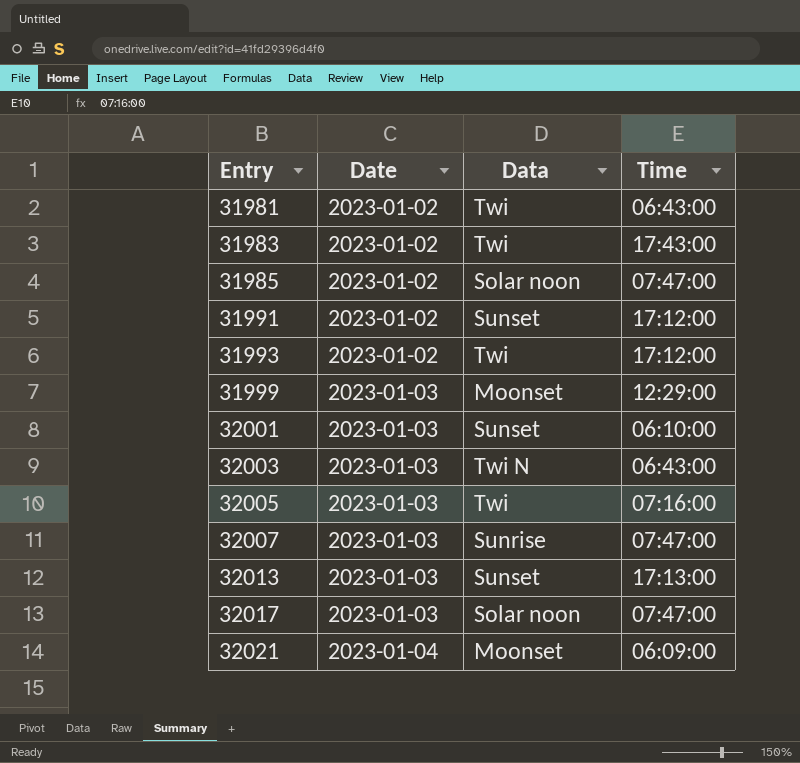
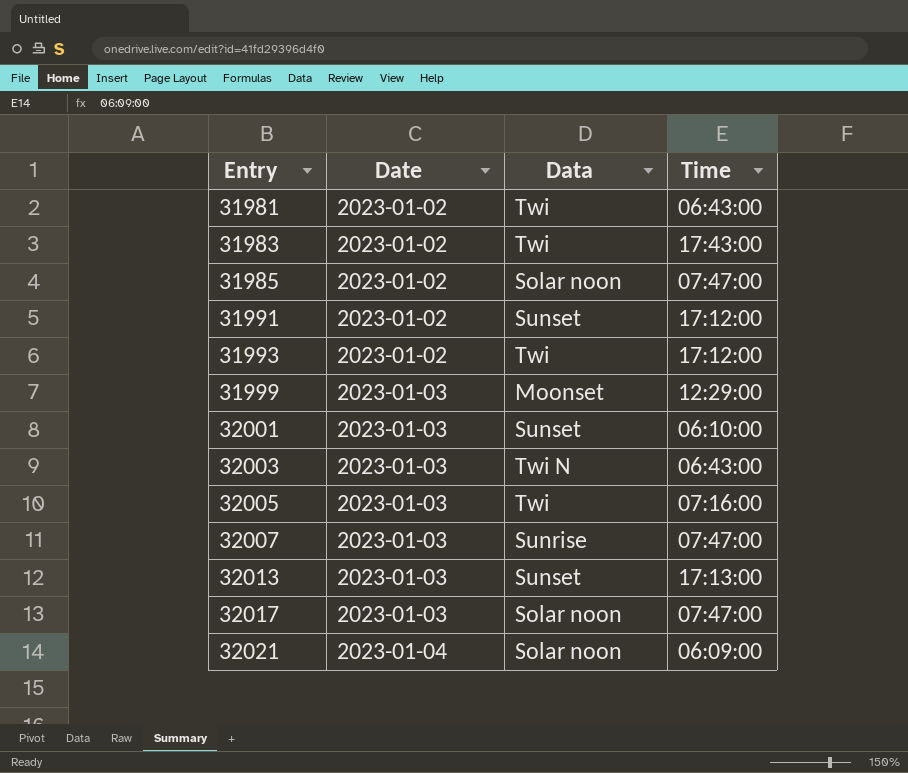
32021 | Data: Moonset -> Solar noon

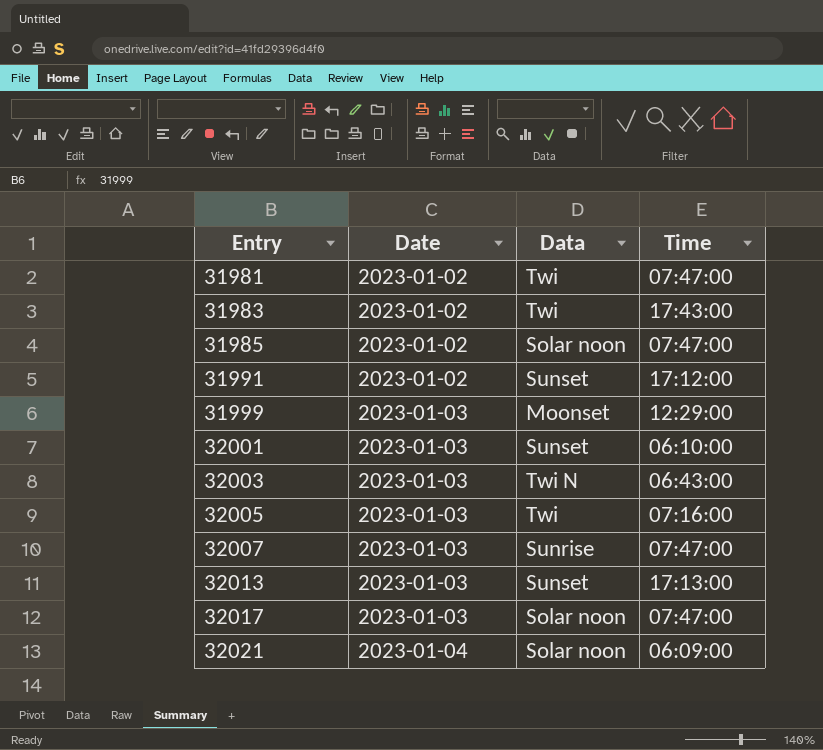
row 31993: 2023-01-02 | Twi | 17:12:00 -> none
31981 | Time: 06:43:00 -> 07:47:00

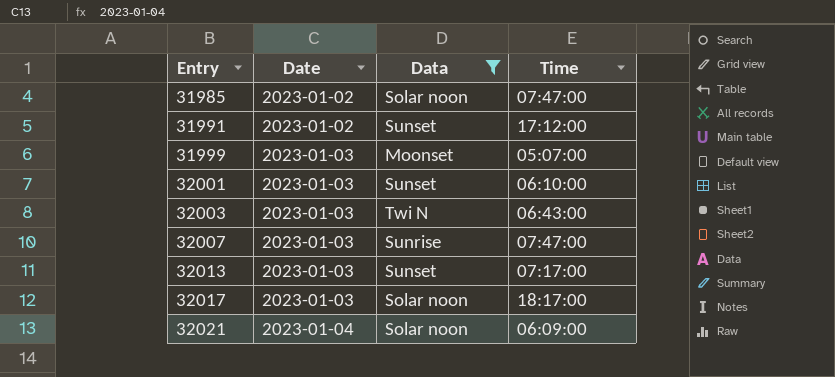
filter: none -> Data != Twi
31999 | Time: 12:29:00 -> 05:07:00
32013 | Time: 17:13:00 -> 07:17:00
32017 | Time: 07:47:00 -> 18:17:00

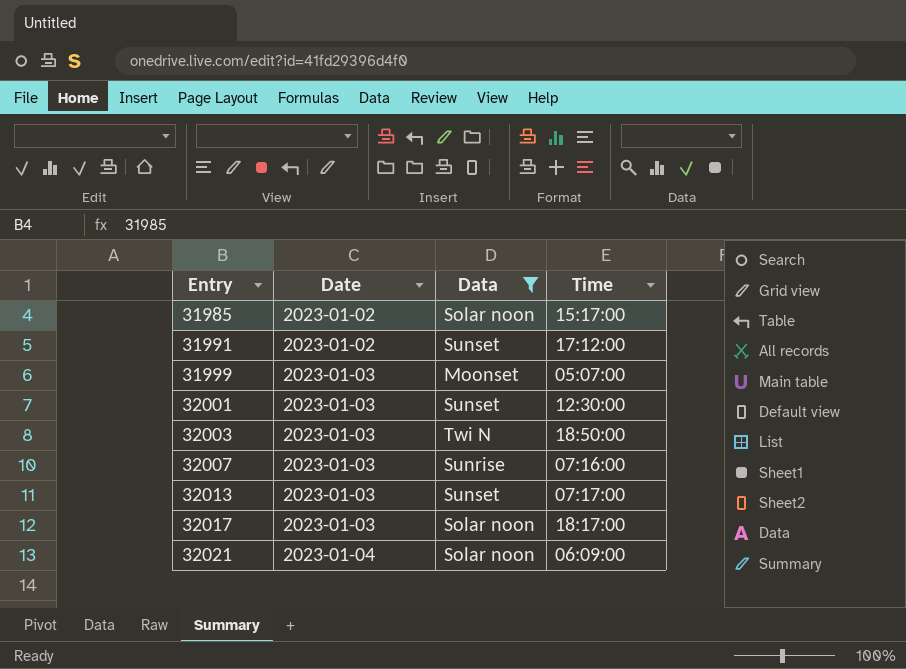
31985 | Time: 07:47:00 -> 15:17:00
32001 | Time: 06:10:00 -> 12:30:00
32003 | Time: 06:43:00 -> 18:50:00
32007 | Time: 07:47:00 -> 07:16:00

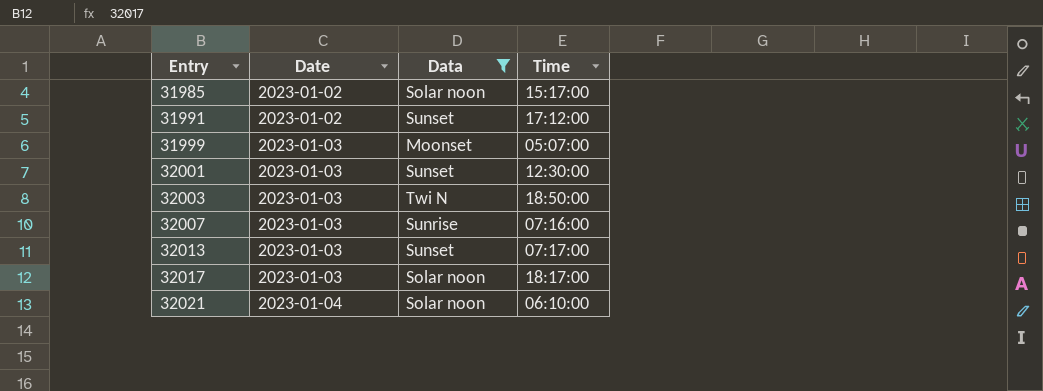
32021 | Time: 06:09:00 -> 06:10:00

